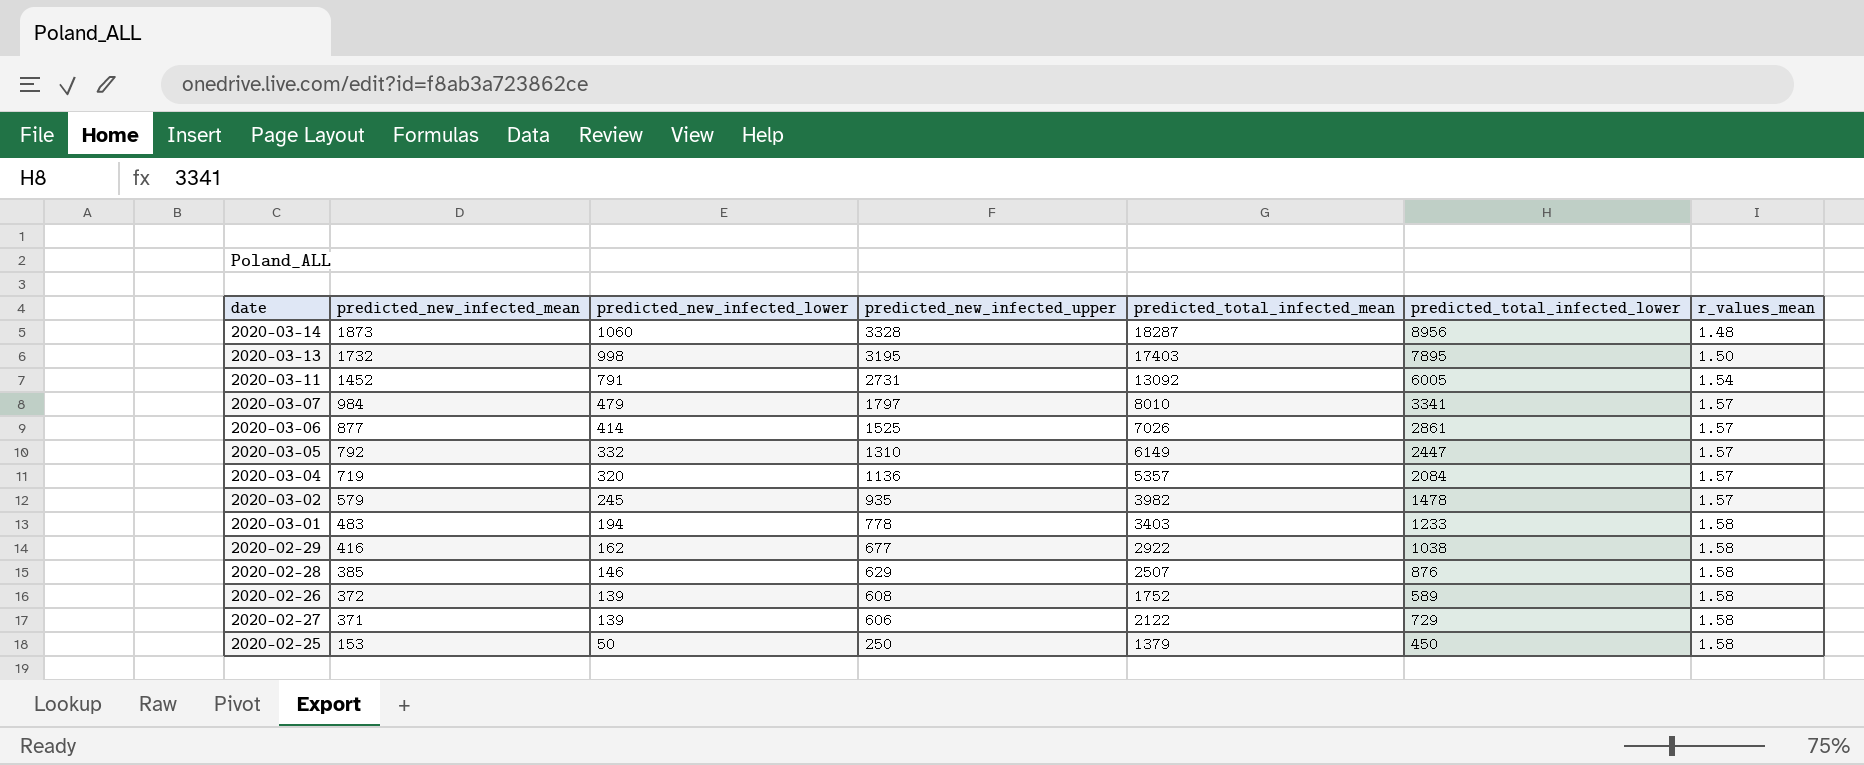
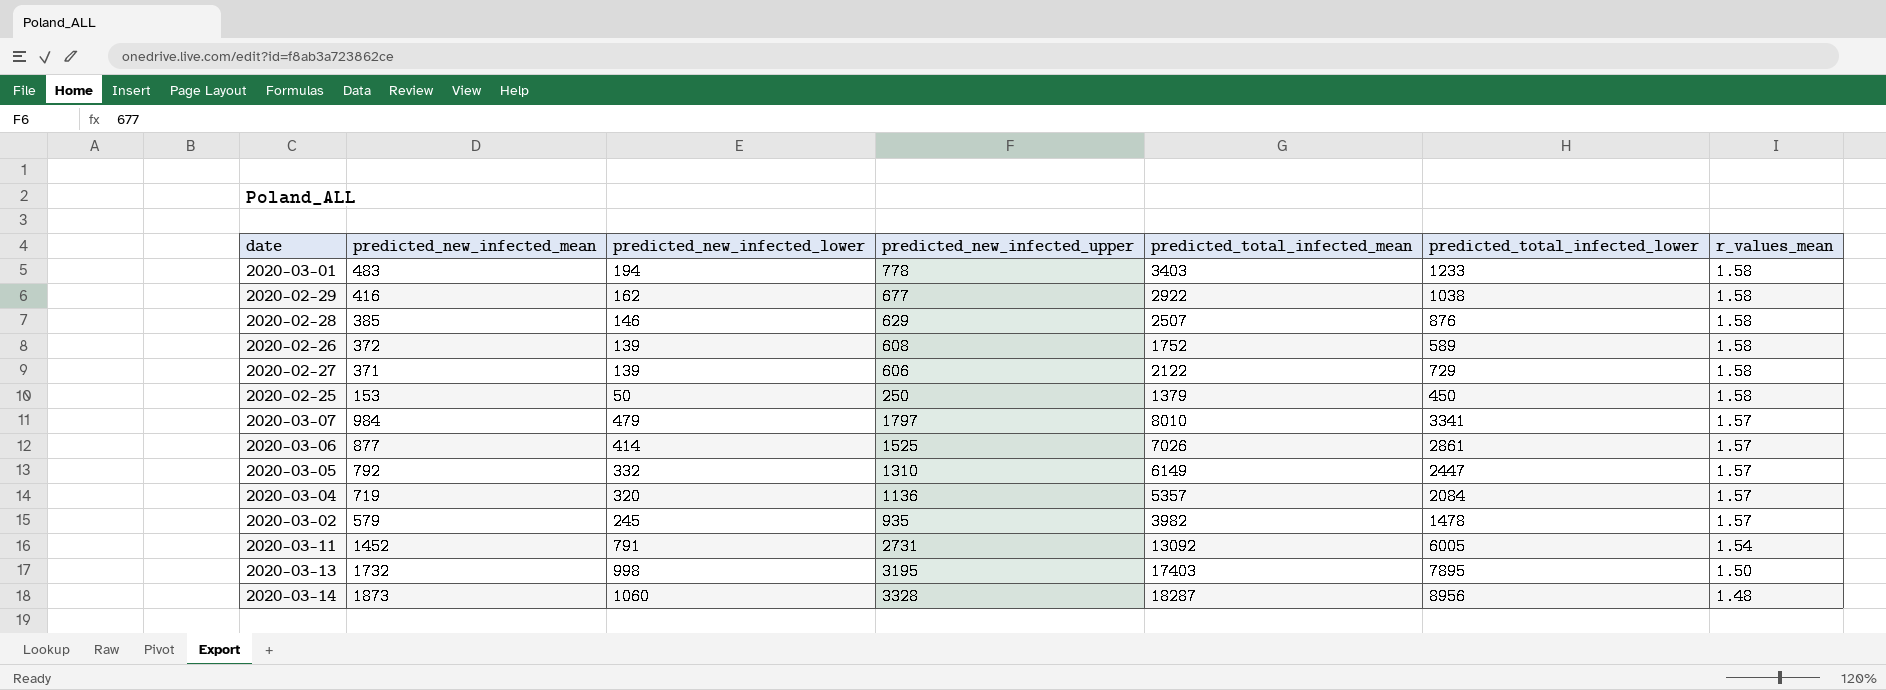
row order: predicted_new_infected_mean descending -> r_values_mean descending

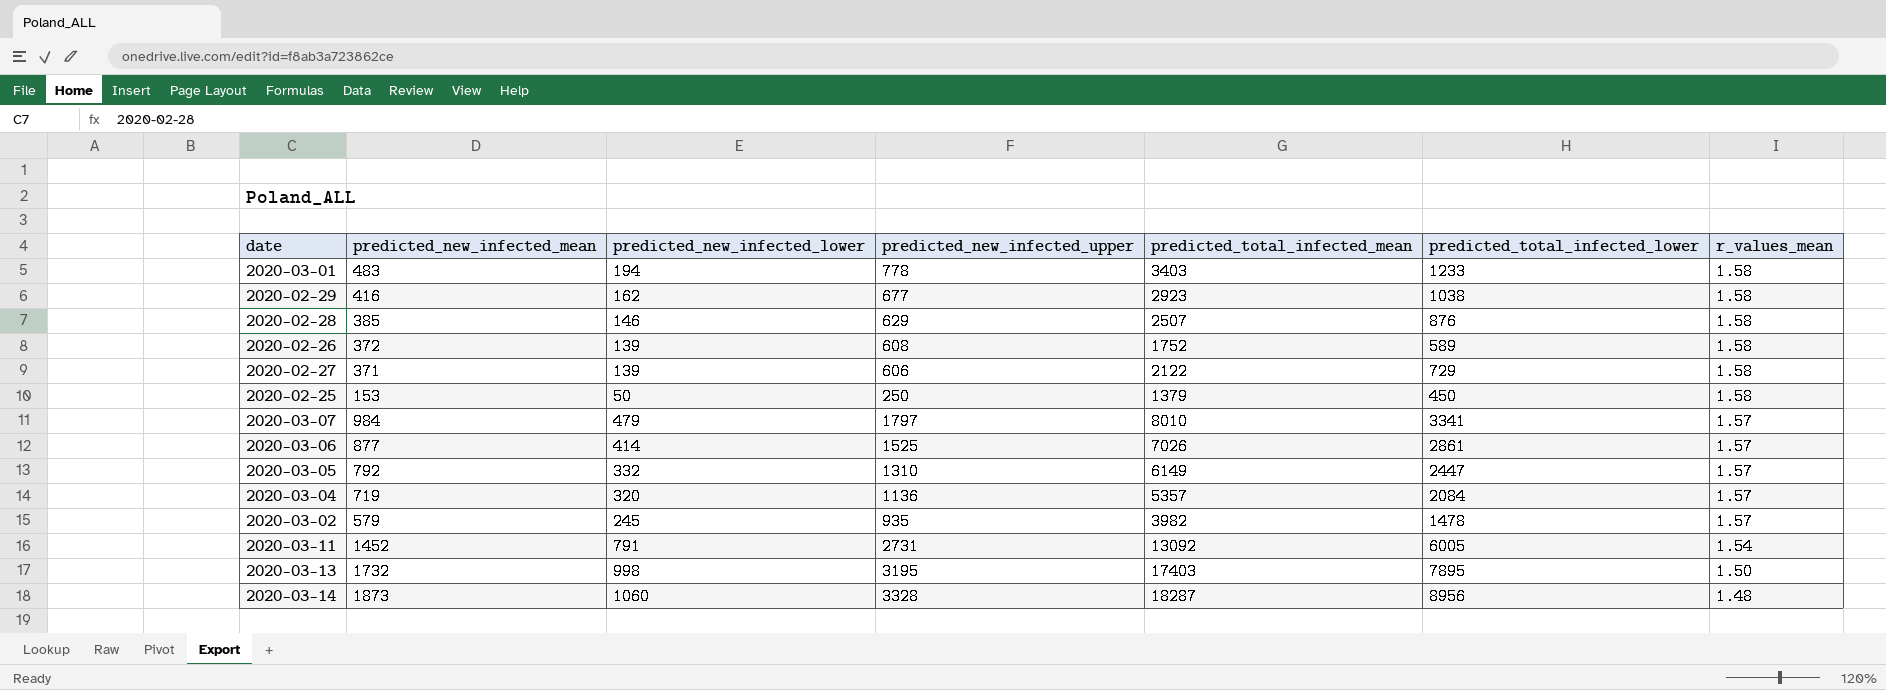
2020-02-29 | predicted_total_infected_mean: 2922 -> 2923

